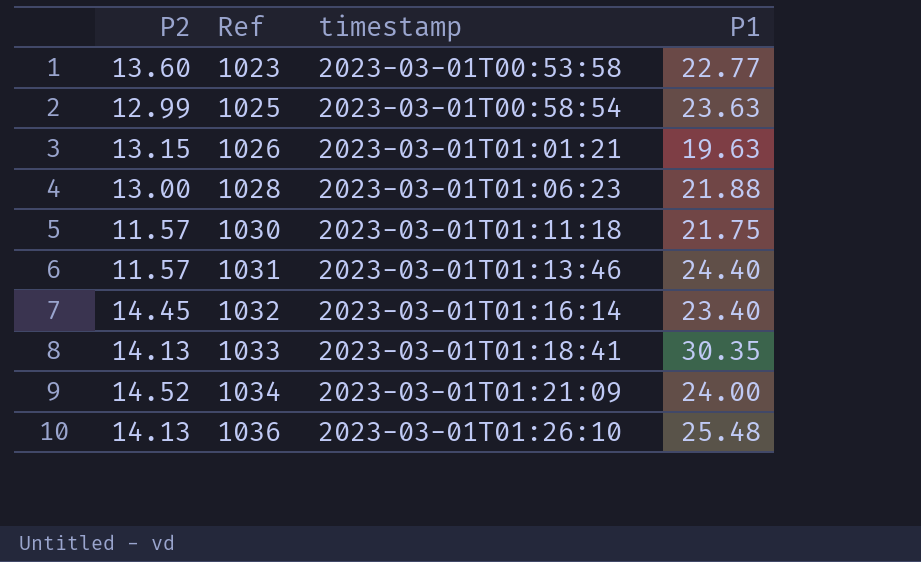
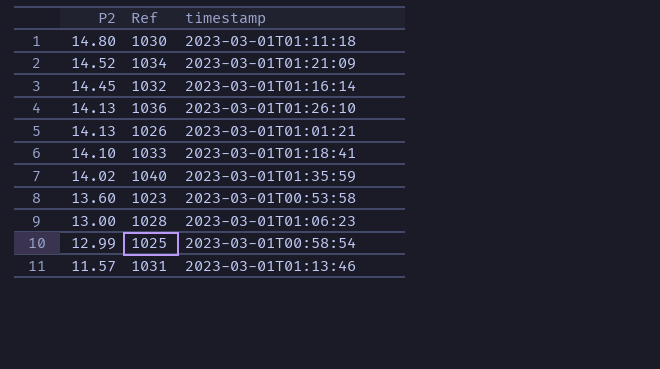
row order: Ref ascending -> P2 descending
column P1 | position: 4 -> none
1030 | P2: 11.57 -> 14.80
1026 | P2: 13.15 -> 14.13
1033 | P2: 14.13 -> 14.10
row 1040: none -> 14.02 | 2023-03-01T01:35:59

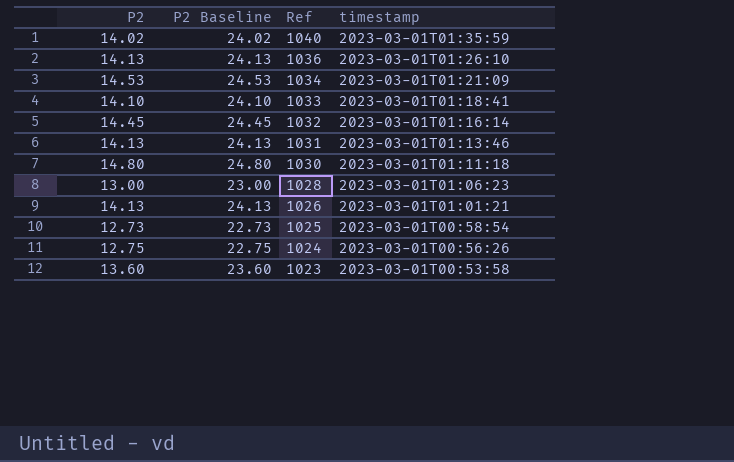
row order: P2 descending -> Ref descending
column P2 Baseline | formula: none -> [P2] + 10
1034 | P2: 14.52 -> 14.53
1031 | P2: 11.57 -> 14.13
1025 | P2: 12.99 -> 12.73
row 1024: none -> 12.75 | 22.75 | 2023-03-01T00:56:26

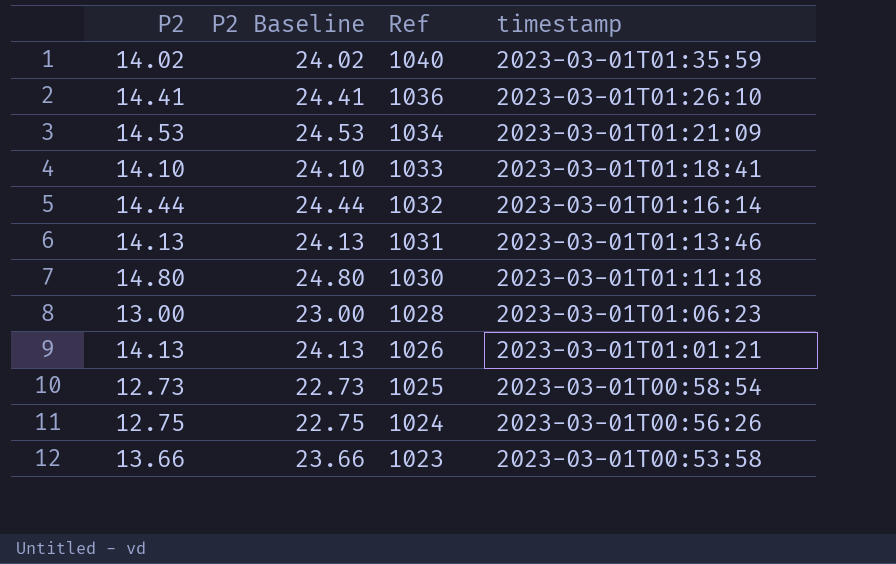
1036 | P2: 14.13 -> 14.41
1036 | P2 Baseline: 24.13 -> 24.41
1032 | P2: 14.45 -> 14.44
1032 | P2 Baseline: 24.45 -> 24.44
1023 | P2: 13.60 -> 13.66
1023 | P2 Baseline: 23.60 -> 23.66

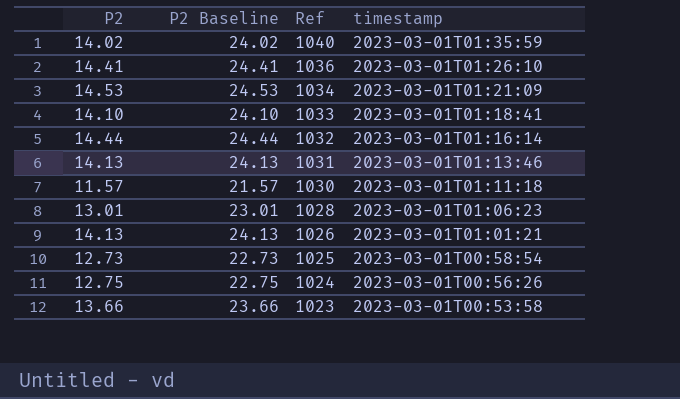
1030 | P2: 14.80 -> 11.57
1030 | P2 Baseline: 24.80 -> 21.57
1028 | P2: 13.00 -> 13.01
1028 | P2 Baseline: 23.00 -> 23.01

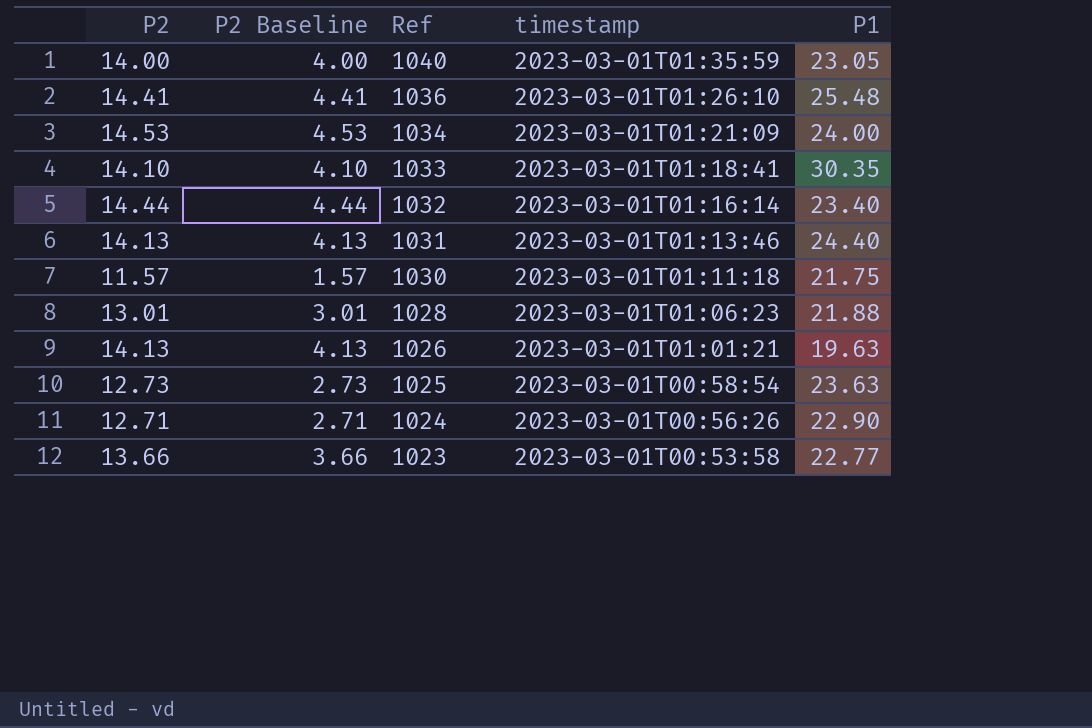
column P2 Baseline | formula: [P2] + 10 -> [P2] - 10
column P1 | position: none -> 5
1040 | P2: 14.02 -> 14.00
1024 | P2: 12.75 -> 12.71

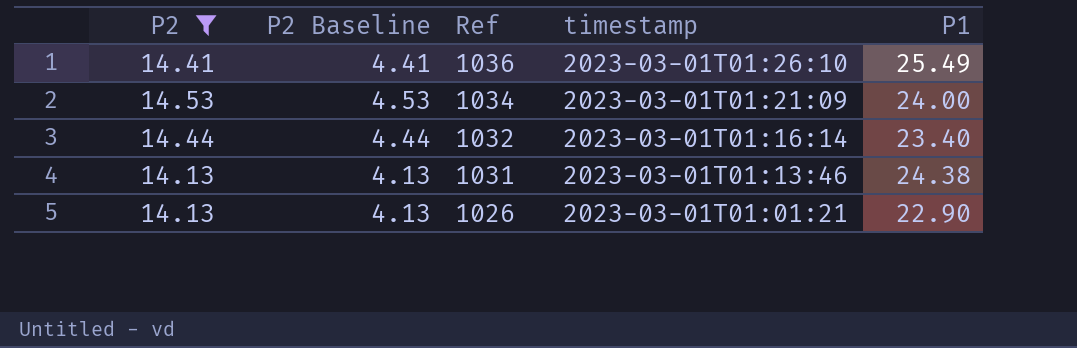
filter: none -> P2 >= 14.13
1036 | P1: 25.48 -> 25.49
1031 | P1: 24.40 -> 24.38
1026 | P1: 19.63 -> 22.90

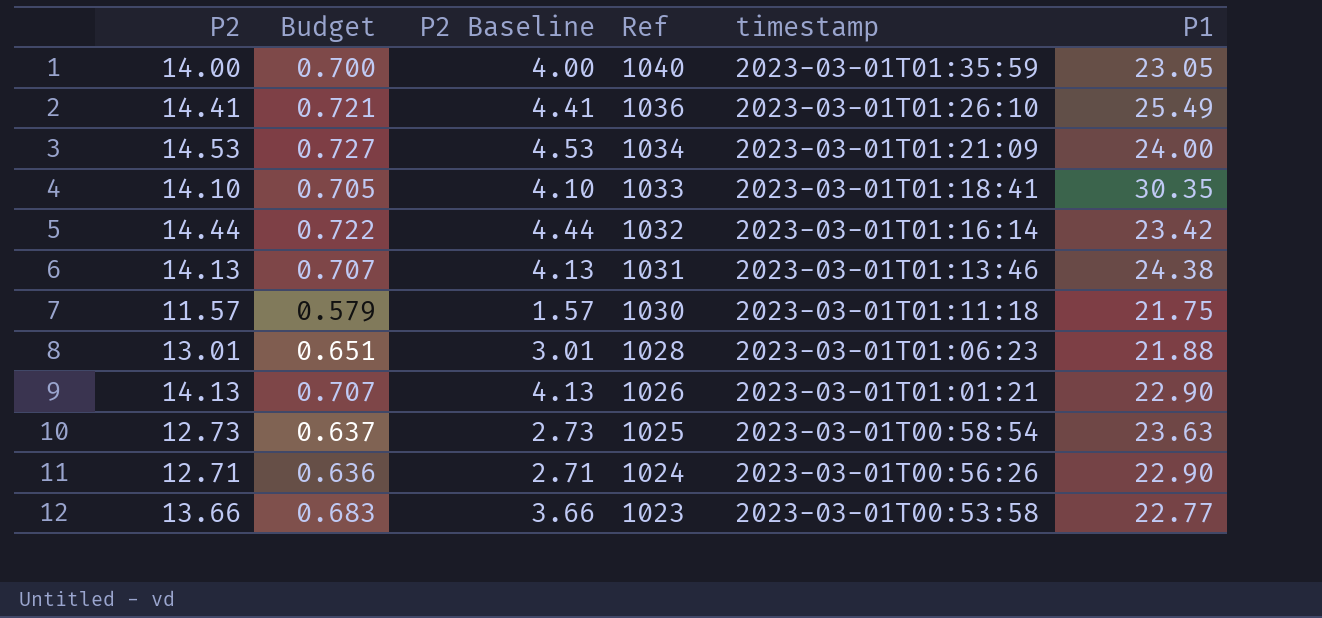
filter: P2 >= 14.13 -> none
column Budget | formula: none -> [P2] * 0.05
1032 | P1: 23.40 -> 23.42

